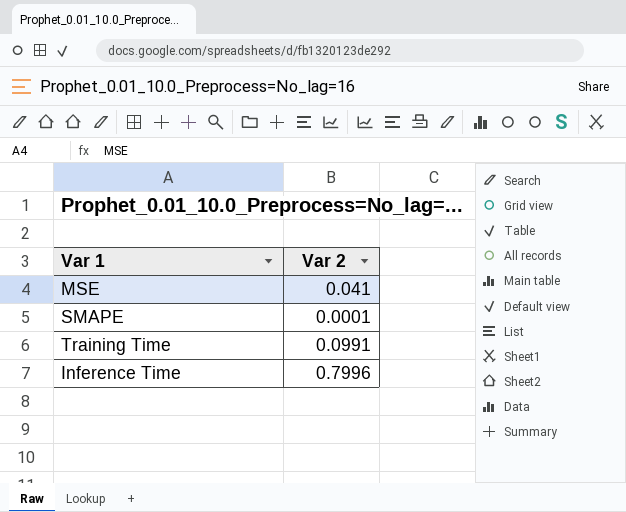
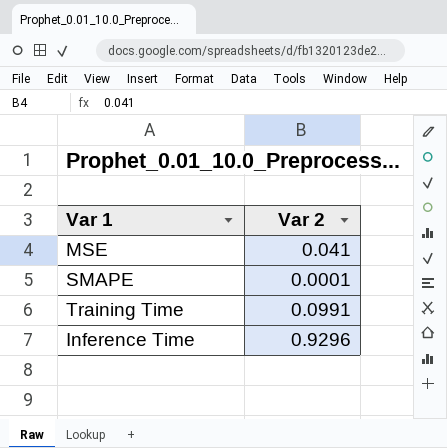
Inference Time | Var 2: 0.7996 -> 0.9296

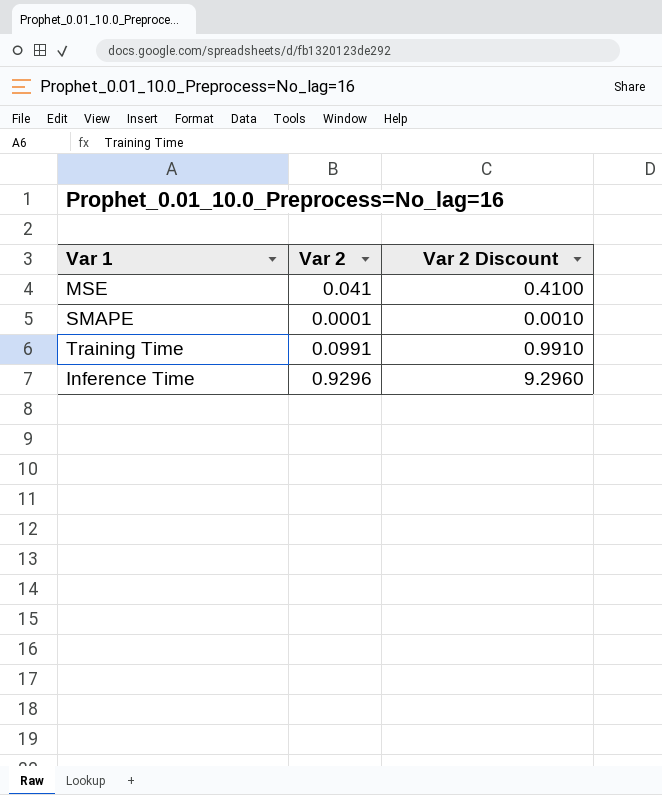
column Var 2 Discount | formula: none -> [Var 2] * 10

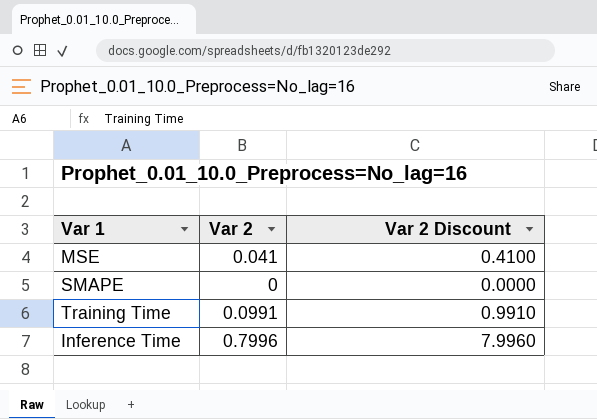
SMAPE | Var 2: 0.0001 -> 0
SMAPE | Var 2 Discount: 0.0010 -> 0.0000
Inference Time | Var 2: 0.9296 -> 0.7996
Inference Time | Var 2 Discount: 9.2960 -> 7.9960

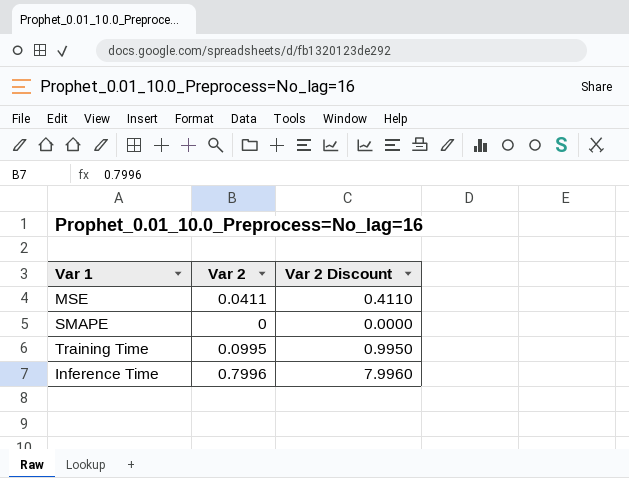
MSE | Var 2: 0.041 -> 0.0411
MSE | Var 2 Discount: 0.4100 -> 0.4110
Training Time | Var 2: 0.0991 -> 0.0995
Training Time | Var 2 Discount: 0.9910 -> 0.9950

